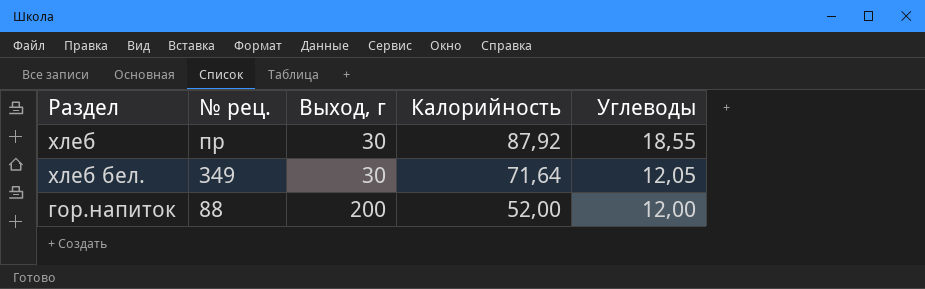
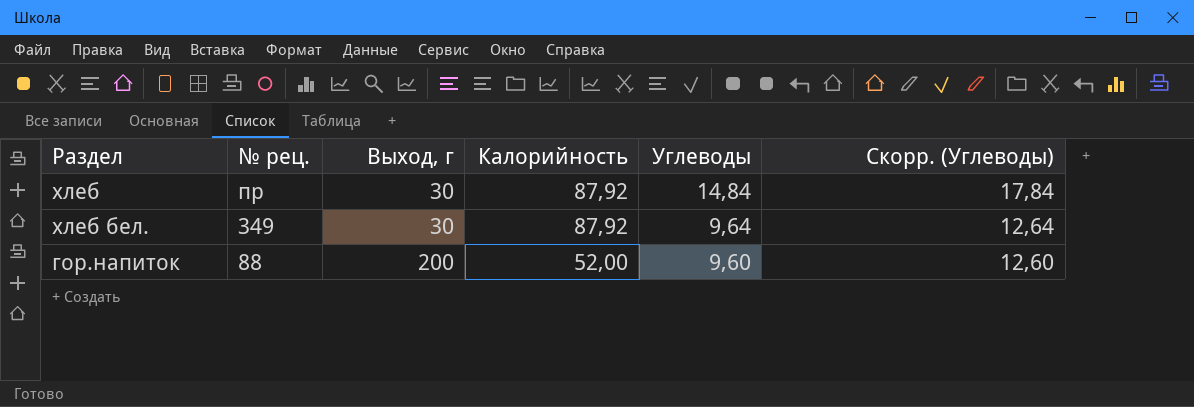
column Скорр. (Углеводы) | formula: none -> [Углеводы] + 3
хлеб | Углеводы: 18,55 -> 14,84
хлеб бел. | Калорийность: 71,64 -> 87,92
хлеб бел. | Углеводы: 12,05 -> 9,64
гор.напиток | Углеводы: 12,00 -> 9,60

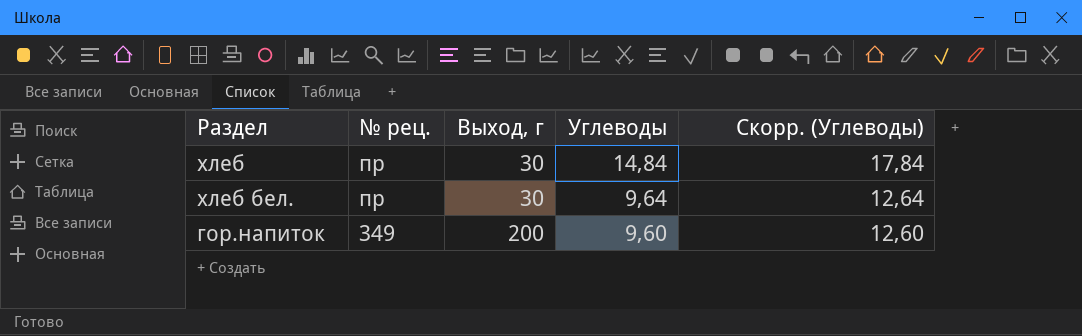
column Калорийность | position: 4 -> none
хлеб бел. | № рец.: 349 -> пр
гор.напиток | № рец.: 88 -> 349

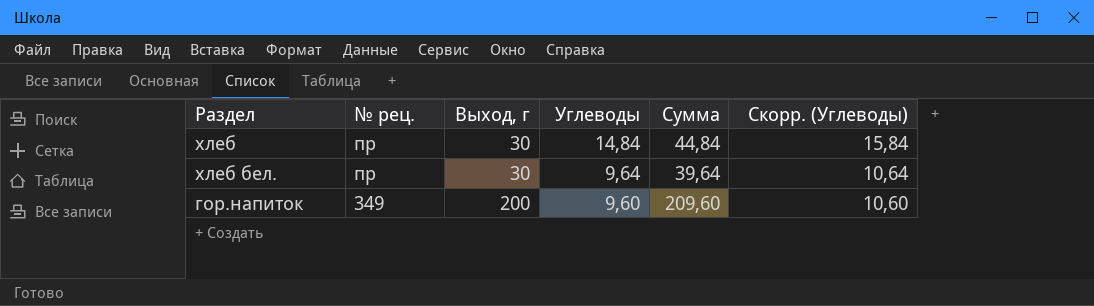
column Сумма | formula: none -> [Выход, г] + [Углеводы]
column Скорр. (Углеводы) | formula: [Углеводы] + 3 -> [Углеводы] + 1

